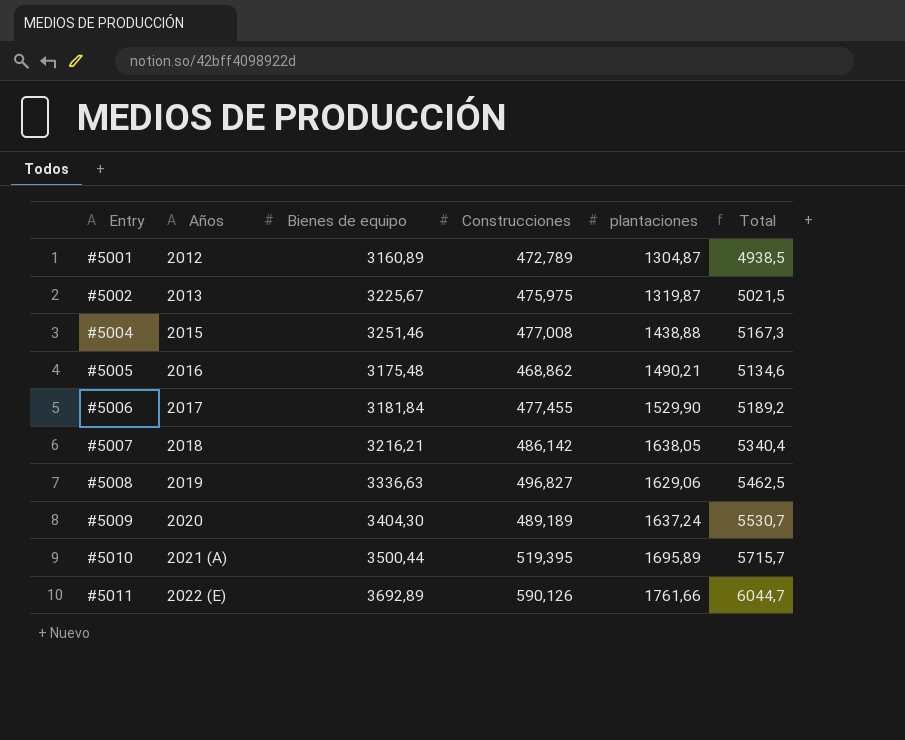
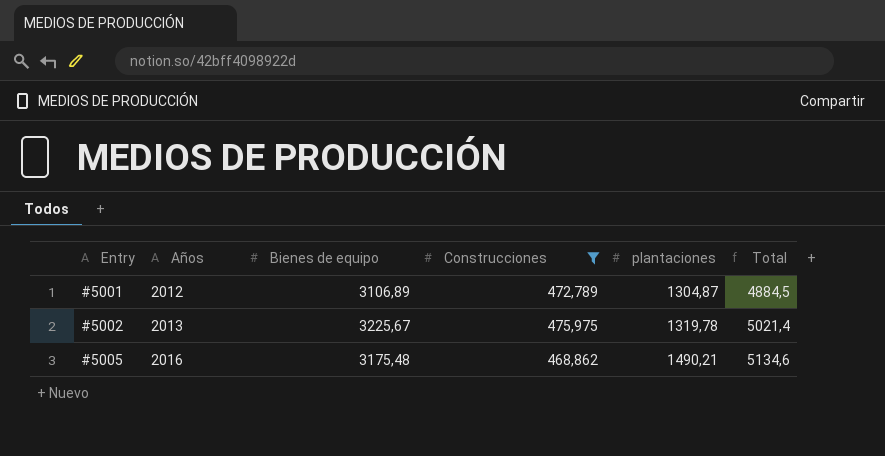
filter: none -> Construcciones <= 475,975
#5001 | Bienes de equipo: 3160,89 -> 3106,89
#5001 | Total: 4938,5 -> 4884,5
#5002 | plantaciones: 1319,87 -> 1319,78
#5002 | Total: 5021,5 -> 5021,4

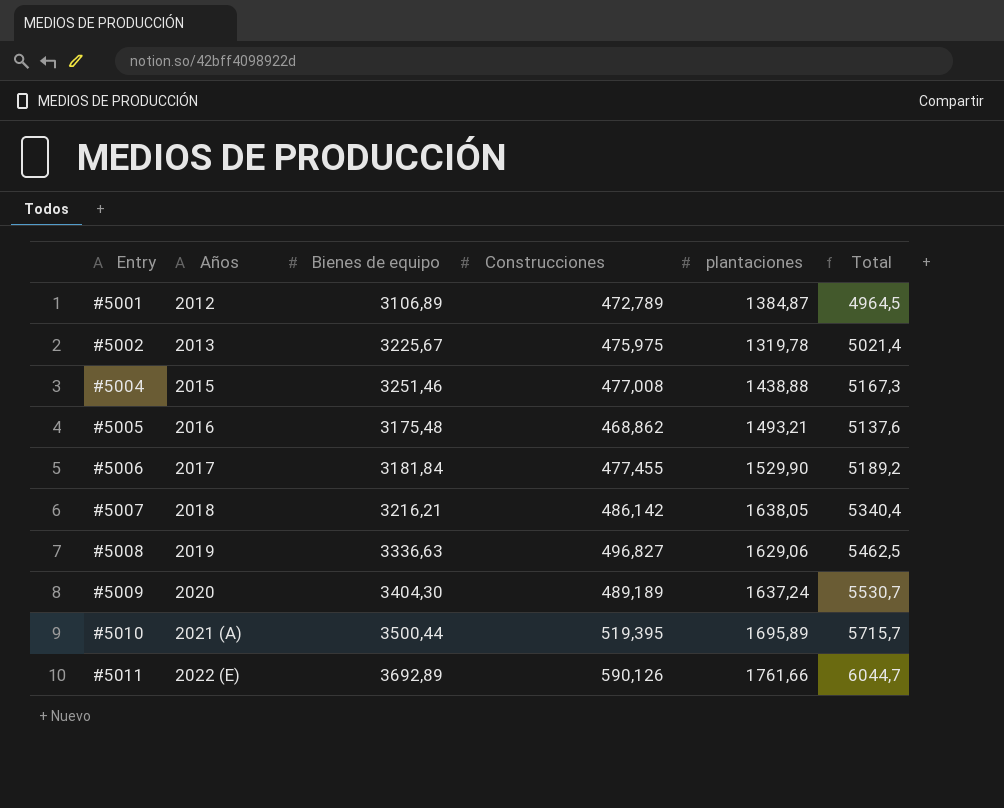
filter: Construcciones <= 475,975 -> none
#5001 | plantaciones: 1304,87 -> 1384,87
#5001 | Total: 4884,5 -> 4964,5
#5005 | plantaciones: 1490,21 -> 1493,21
#5005 | Total: 5134,6 -> 5137,6

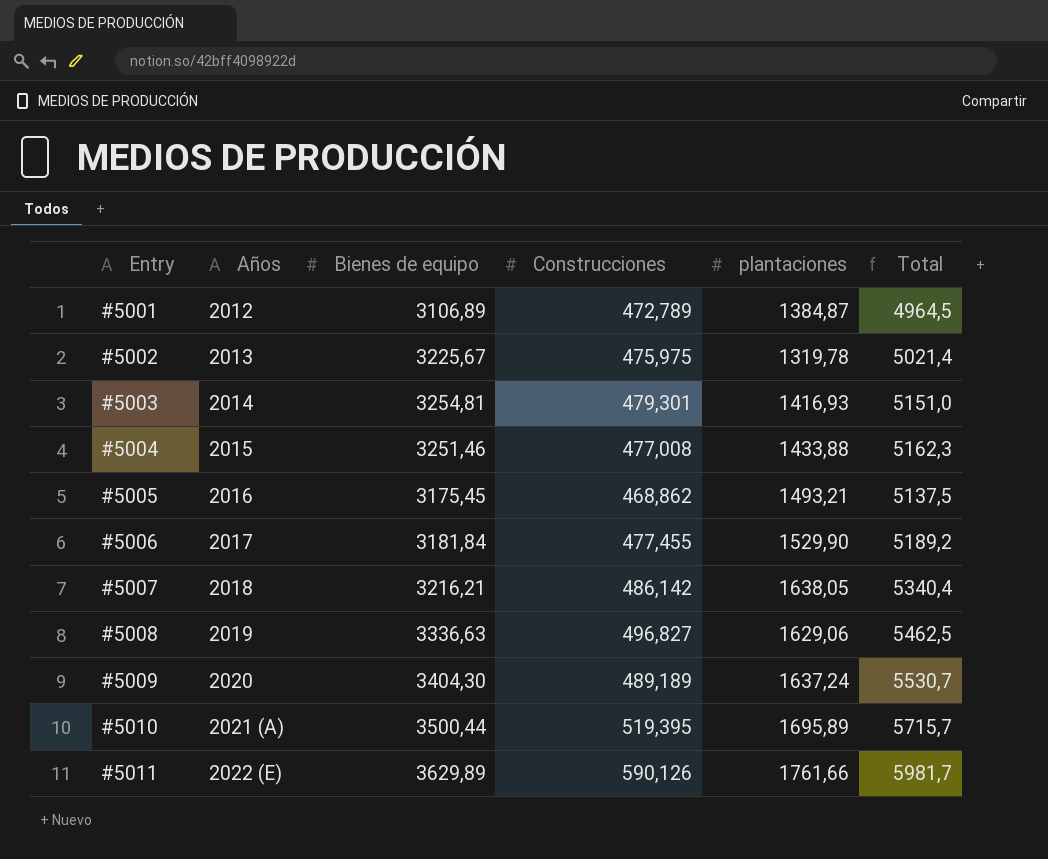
row #5003: none -> 2014 | 3254,81 | 479,301 | 1416,93 | 5151,0
#5004 | plantaciones: 1438,88 -> 1433,88
#5004 | Total: 5167,3 -> 5162,3
#5005 | Bienes de equipo: 3175,48 -> 3175,45
#5005 | Total: 5137,6 -> 5137,5
#5011 | Bienes de equipo: 3692,89 -> 3629,89
#5011 | Total: 6044,7 -> 5981,7

